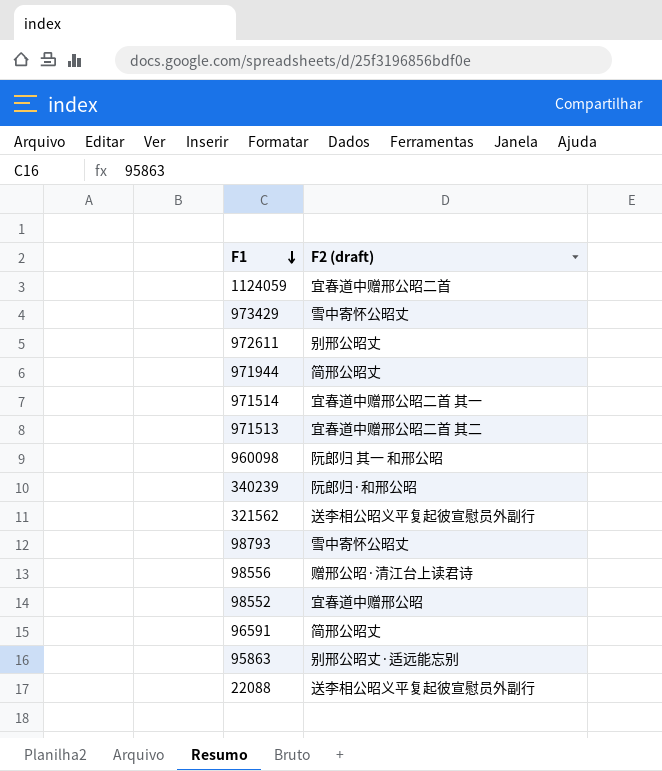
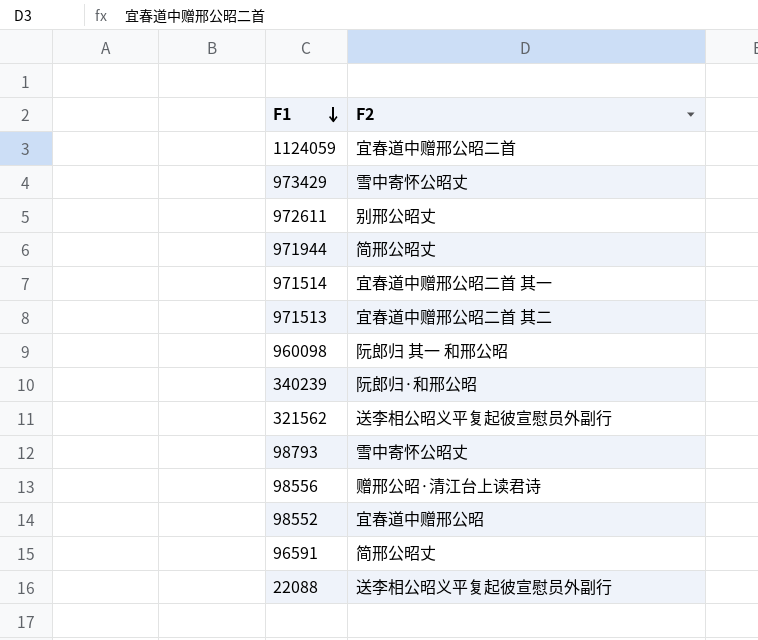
column name: F2 (draft) -> F2
row 95863: 别邢公昭丈·适远能忘别 -> none

